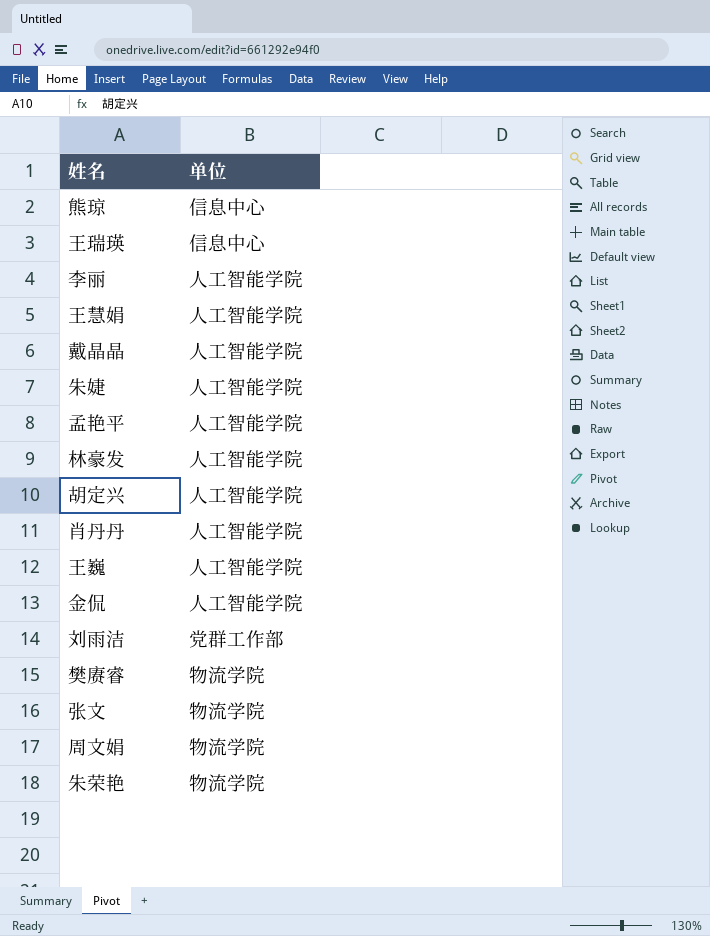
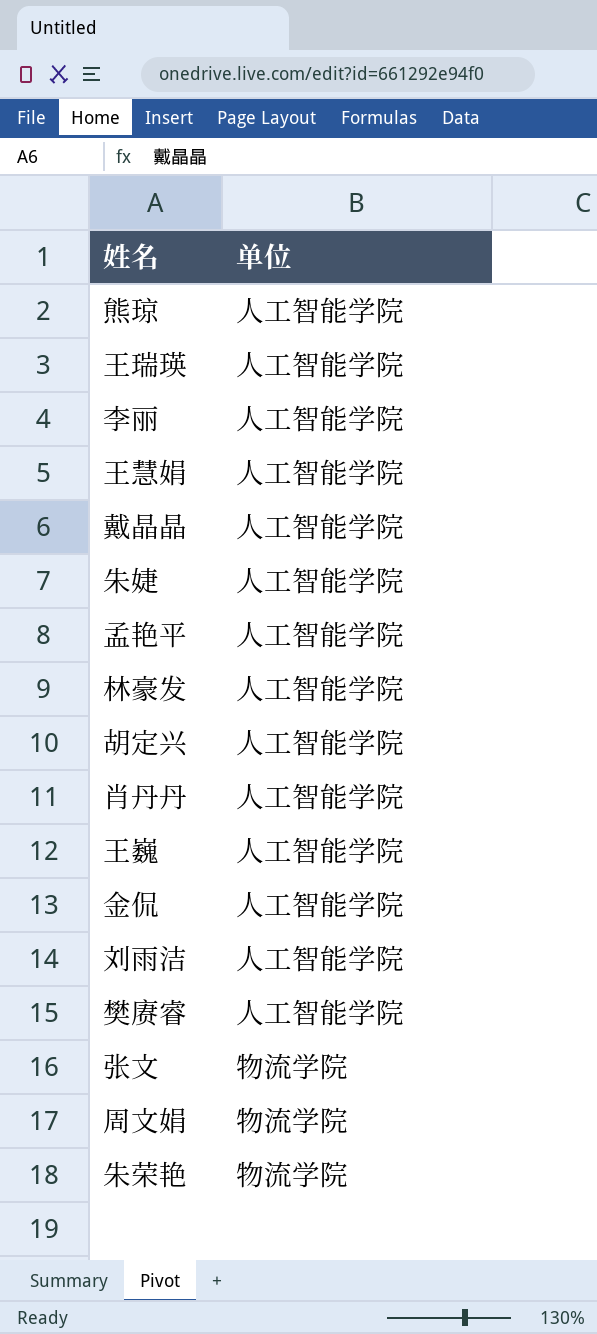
熊琼 | 单位: 信息中心 -> 人工智能学院
王瑞瑛 | 单位: 信息中心 -> 人工智能学院
刘雨洁 | 单位: 党群工作部 -> 人工智能学院
樊赓睿 | 单位: 物流学院 -> 人工智能学院

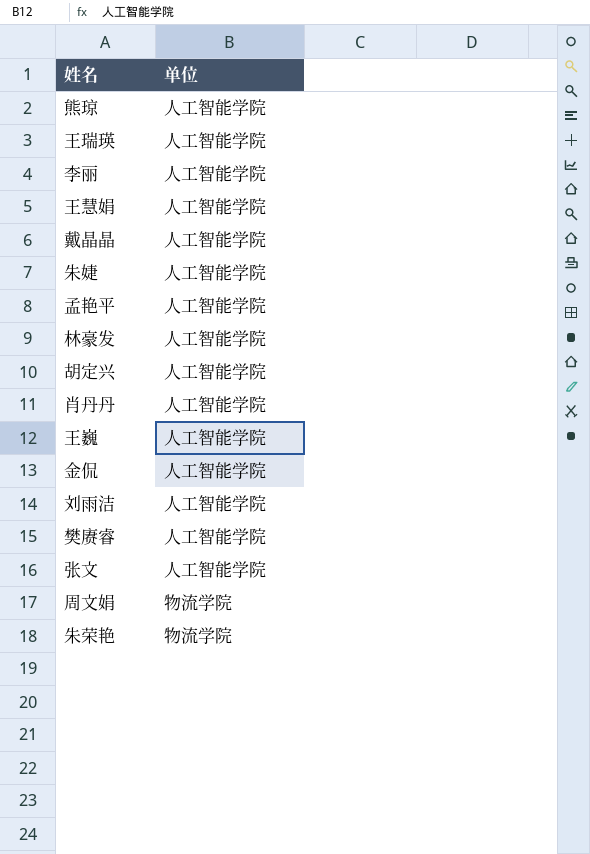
张文 | 单位: 物流学院 -> 人工智能学院

